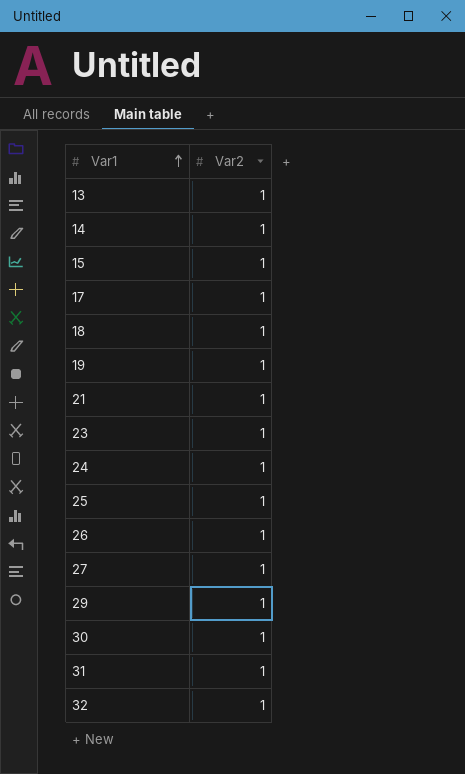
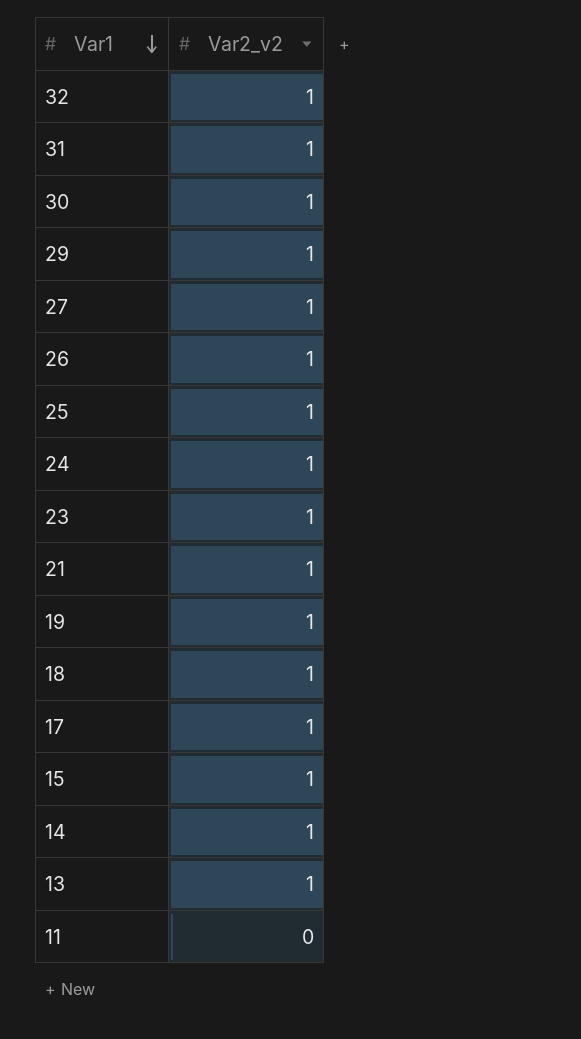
row order: Var1 ascending -> Var1 descending
column name: Var2 -> Var2_v2
row 11: none -> 0

